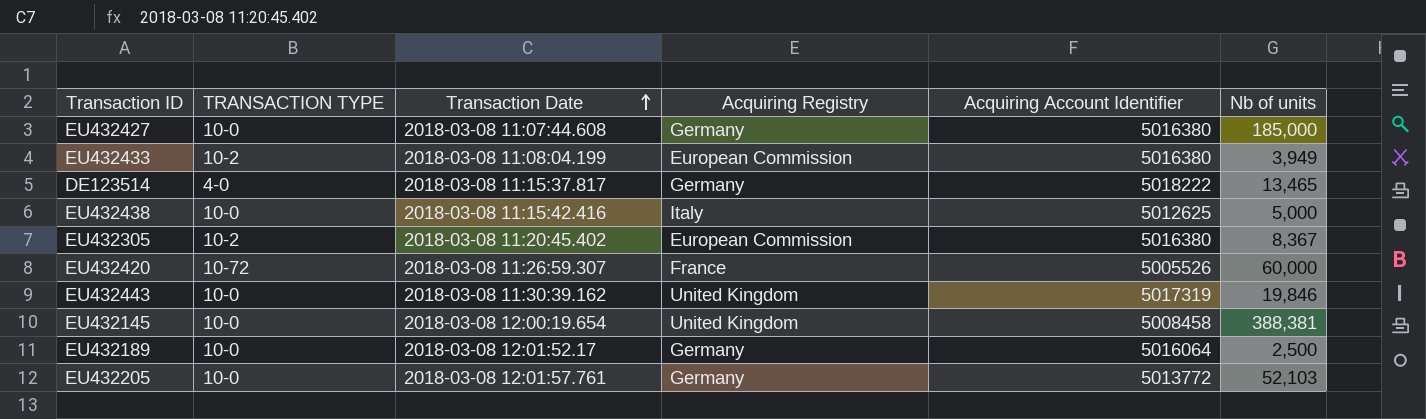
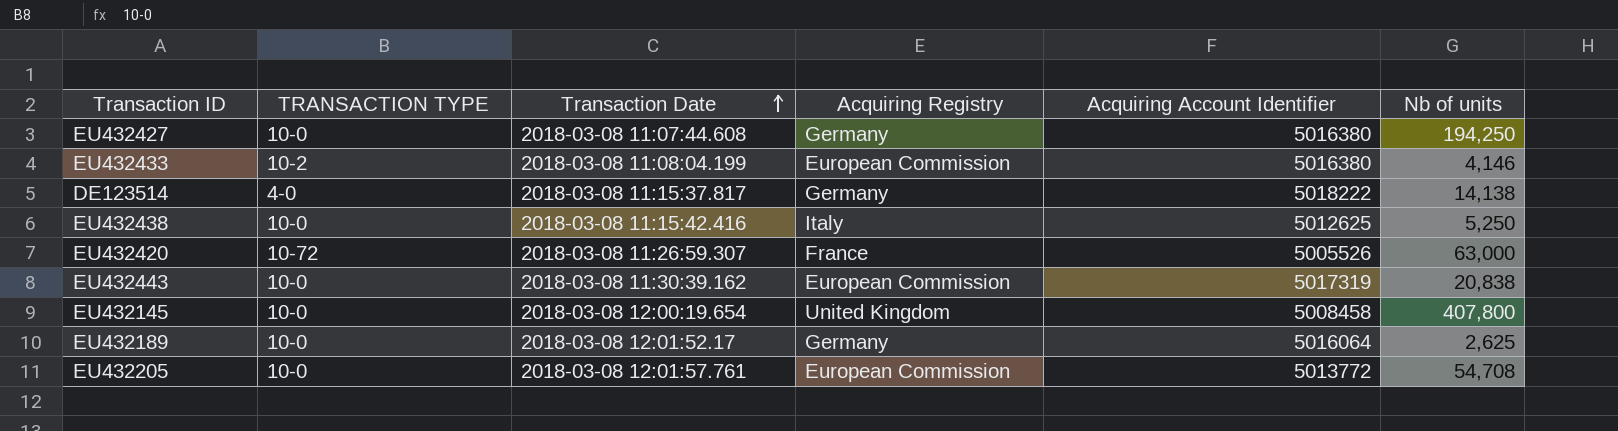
row EU432305: 10-2 | 2018-03-08 11:20:45.402 | European Commission | 5016380 | 8,367 -> none
EU432427 | Nb of units: 185,000 -> 194,250
EU432433 | Nb of units: 3,949 -> 4,146
DE123514 | Nb of units: 13,465 -> 14,138
EU432438 | Nb of units: 5,000 -> 5,250
EU432420 | Nb of units: 60,000 -> 63,000
EU432443 | Acquiring Registry: United Kingdom -> European Commission
EU432443 | Nb of units: 19,846 -> 20,838
EU432145 | Nb of units: 388,381 -> 407,800
EU432189 | Nb of units: 2,500 -> 2,625
EU432205 | Acquiring Registry: Germany -> European Commission
EU432205 | Nb of units: 52,103 -> 54,708

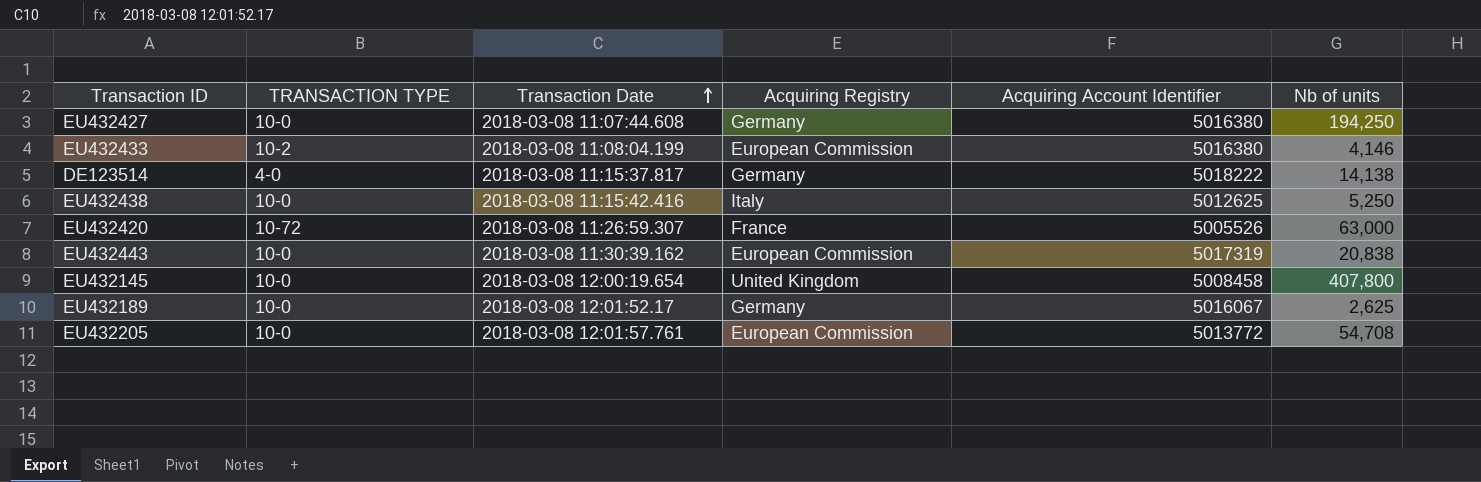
EU432189 | Acquiring Account Identifier: 5016064 -> 5016067

